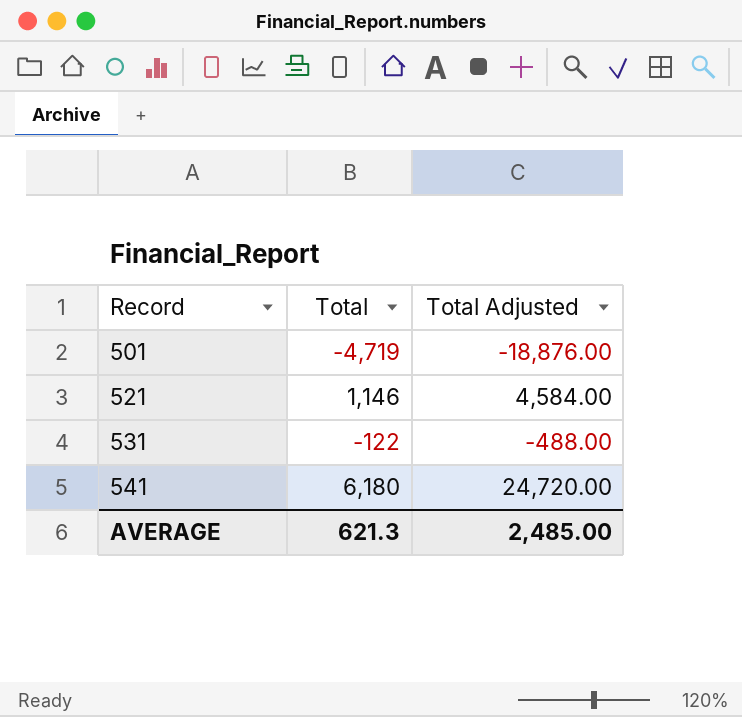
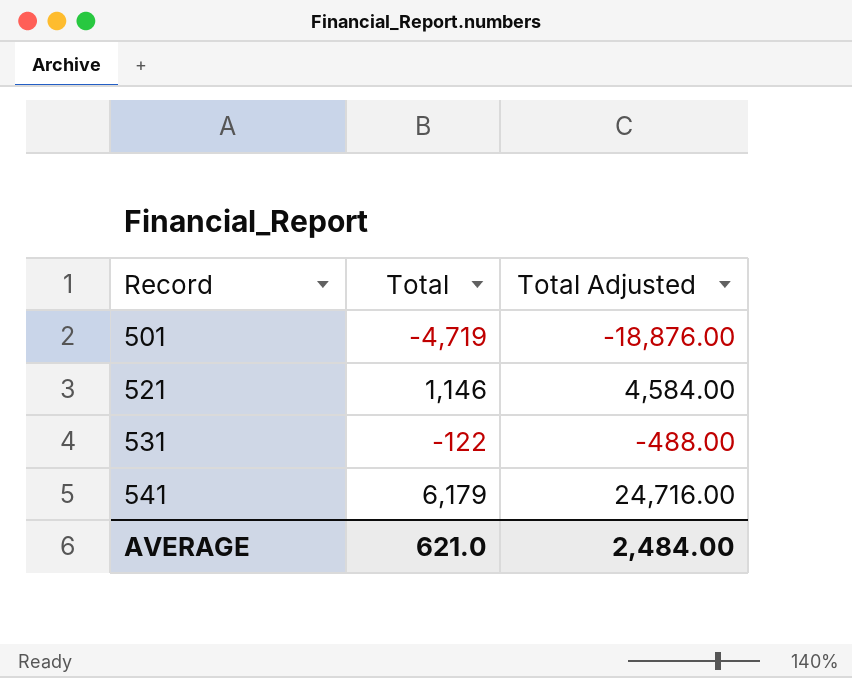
541 | Total: 6,180 -> 6,179
541 | Total Adjusted: 24,720.00 -> 24,716.00
AVERAGE | Total: 621.3 -> 621.0
AVERAGE | Total Adjusted: 2,485.00 -> 2,484.00

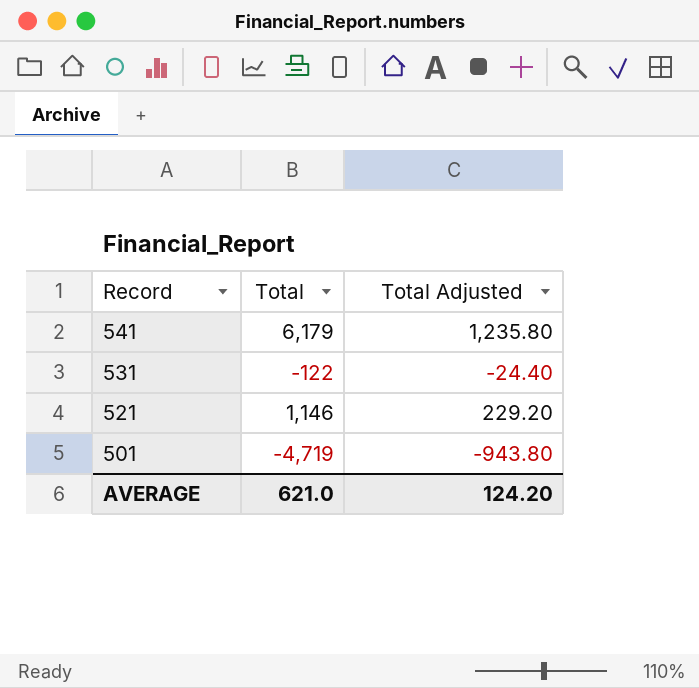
row order: Record ascending -> Record descending
column Total Adjusted | formula: [Total] * 4 -> [Total] * 0.2
AVERAGE | Total Adjusted: 2,484.00 -> 124.20

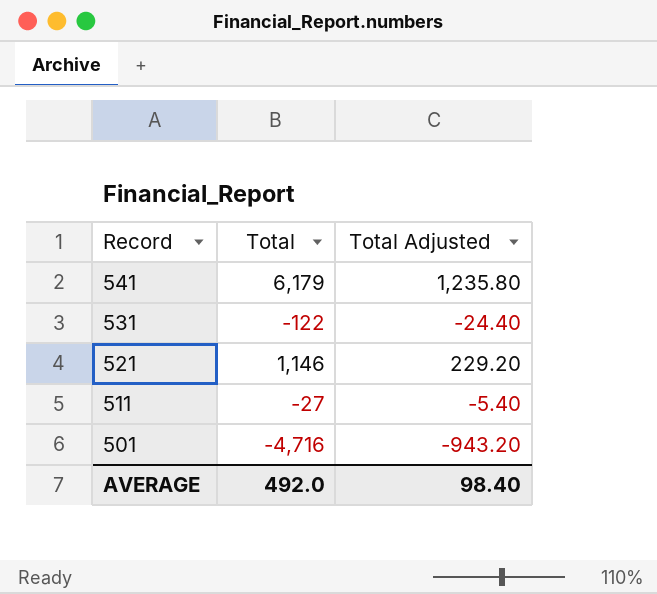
row 511: none -> -27 | -5.40
501 | Total: -4,719 -> -4,716
501 | Total Adjusted: -943.80 -> -943.20
AVERAGE | Total: 621.0 -> 492.0
AVERAGE | Total Adjusted: 124.20 -> 98.40

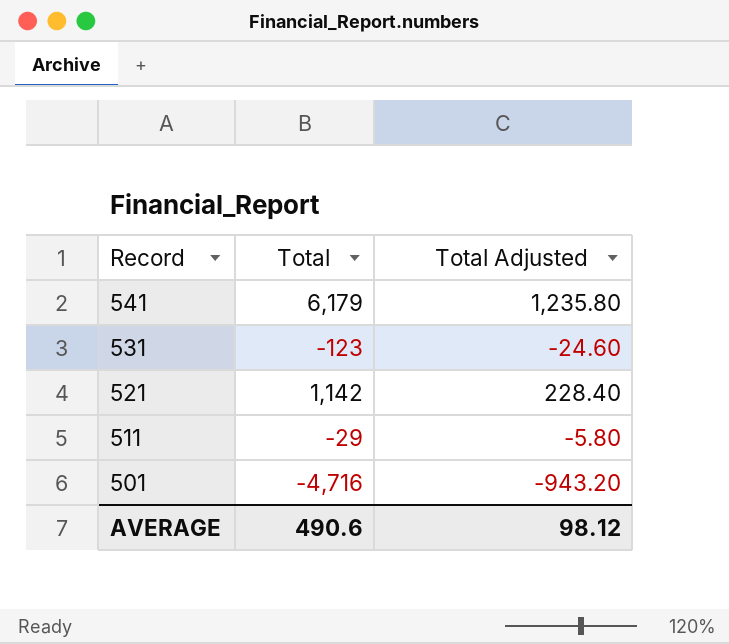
531 | Total: -122 -> -123
531 | Total Adjusted: -24.40 -> -24.60
521 | Total: 1,146 -> 1,142
521 | Total Adjusted: 229.20 -> 228.40
511 | Total: -27 -> -29
511 | Total Adjusted: -5.40 -> -5.80
AVERAGE | Total: 492.0 -> 490.6
AVERAGE | Total Adjusted: 98.40 -> 98.12

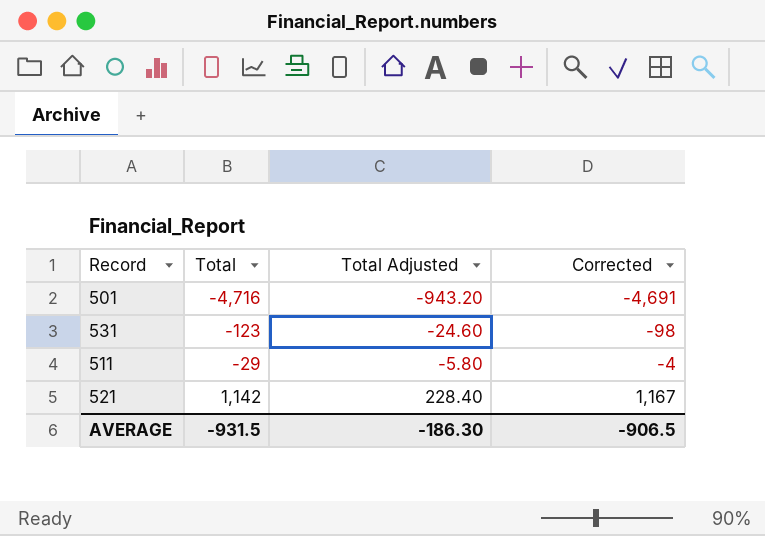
row order: Record descending -> Total ascending
column Corrected | formula: none -> [Total] + 25
row 541: 6,179 | 1,235.80 -> none
AVERAGE | Total: 490.6 -> -931.5
AVERAGE | Total Adjusted: 98.12 -> -186.30

